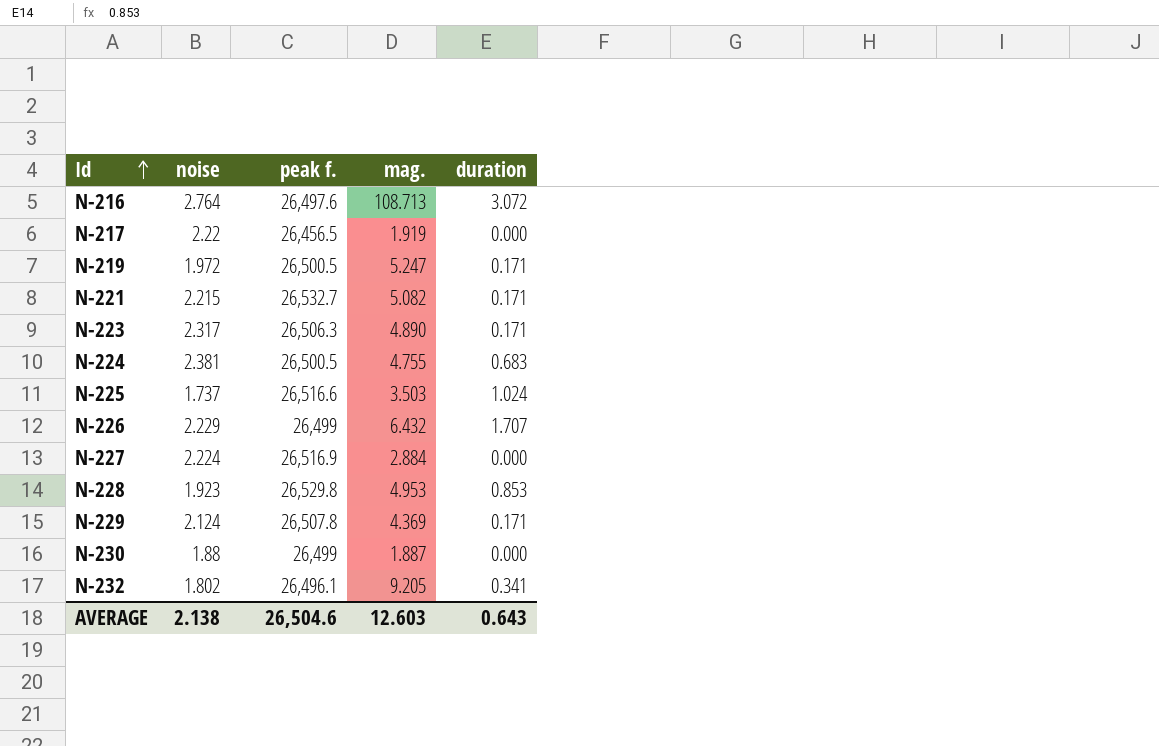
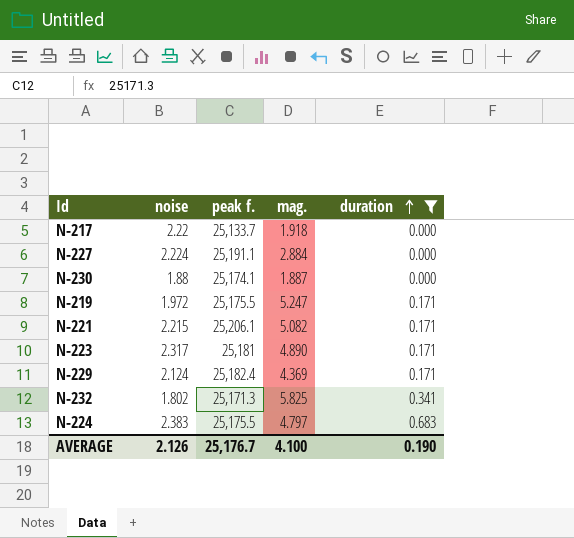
filter: none -> duration <= 0.683
row order: Id ascending -> duration ascending
N-217 | peak f.: 26,456.5 -> 25,133.7
N-217 | mag.: 1.919 -> 1.918
N-227 | peak f.: 26,516.9 -> 25,191.1
N-230 | peak f.: 26,499 -> 25,174.1
N-219 | peak f.: 26,500.5 -> 25,175.5
N-221 | peak f.: 26,532.7 -> 25,206.1
N-223 | peak f.: 26,506.3 -> 25,181
N-229 | peak f.: 26,507.8 -> 25,182.4
N-232 | peak f.: 26,496.1 -> 25,171.3
N-232 | mag.: 9.205 -> 5.825
N-224 | noise: 2.381 -> 2.383
N-224 | peak f.: 26,500.5 -> 25,175.5
N-224 | mag.: 4.755 -> 4.797
AVERAGE | noise: 2.138 -> 2.126
AVERAGE | peak f.: 26,504.6 -> 25,176.7
AVERAGE | mag.: 12.603 -> 4.100
AVERAGE | duration: 0.643 -> 0.190

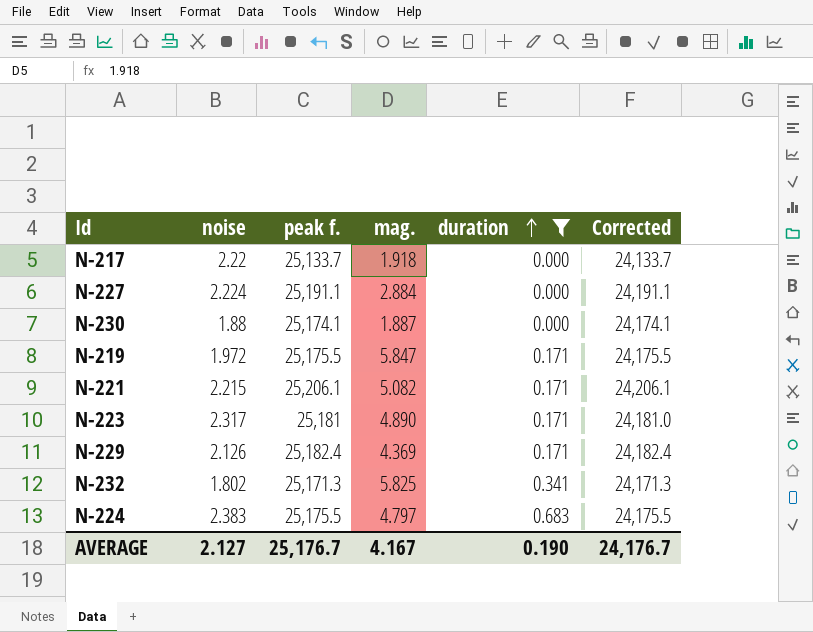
column Corrected | formula: none -> [peak f.] - 1000
N-219 | mag.: 5.247 -> 5.847
N-229 | noise: 2.124 -> 2.126
AVERAGE | noise: 2.126 -> 2.127
AVERAGE | mag.: 4.100 -> 4.167

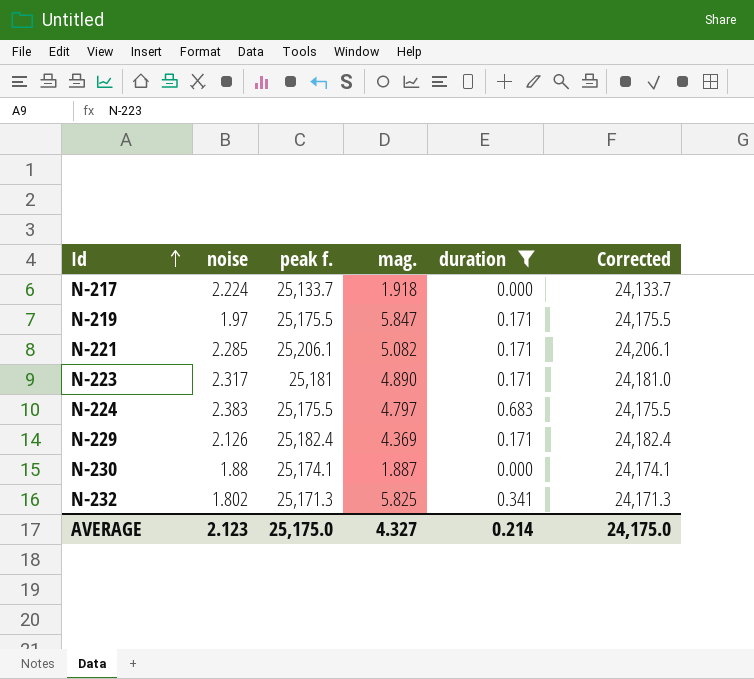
row order: duration ascending -> Id ascending
row N-227: 2.224 | 25,191.1 | 2.884 | 0.000 | 24,191.1 -> none
N-217 | noise: 2.22 -> 2.224
N-219 | noise: 1.972 -> 1.97
N-221 | noise: 2.215 -> 2.285
AVERAGE | noise: 2.127 -> 2.123
AVERAGE | peak f.: 25,176.7 -> 25,175.0
AVERAGE | mag.: 4.167 -> 4.327
AVERAGE | duration: 0.190 -> 0.214
AVERAGE | Corrected: 24,176.7 -> 24,175.0

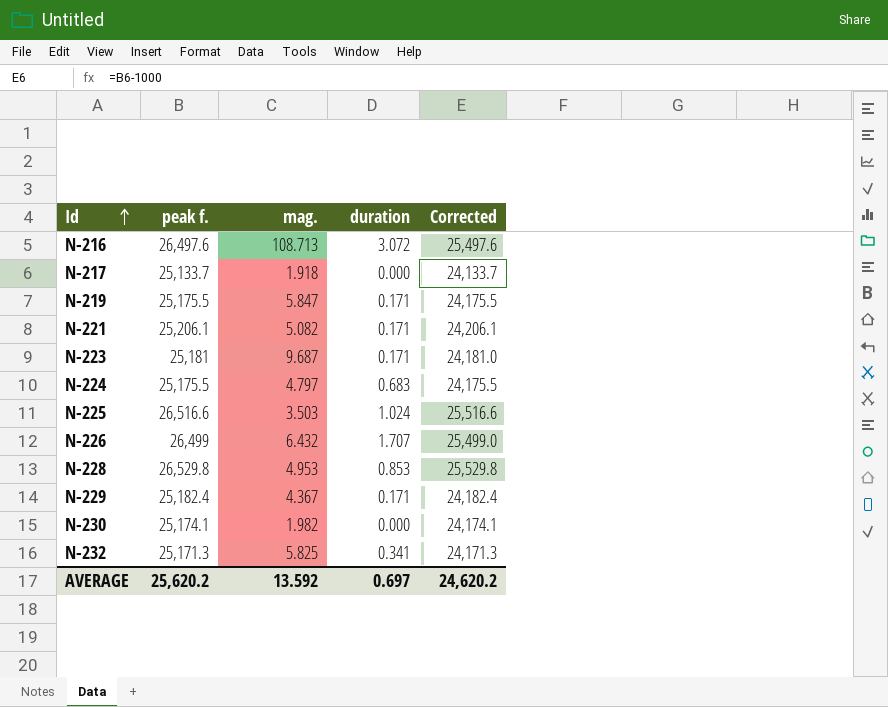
filter: duration <= 0.683 -> none
column noise | position: 2 -> none
N-223 | mag.: 4.890 -> 9.687
N-229 | mag.: 4.369 -> 4.367
N-230 | mag.: 1.887 -> 1.982
AVERAGE | peak f.: 25,175.0 -> 25,620.2
AVERAGE | mag.: 4.327 -> 13.592
AVERAGE | duration: 0.214 -> 0.697
AVERAGE | Corrected: 24,175.0 -> 24,620.2

